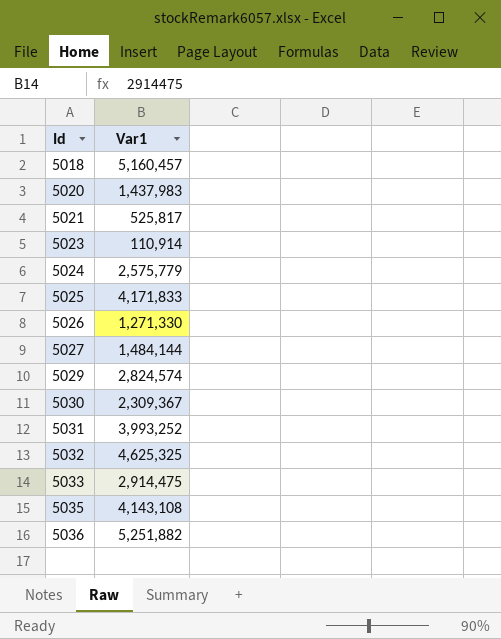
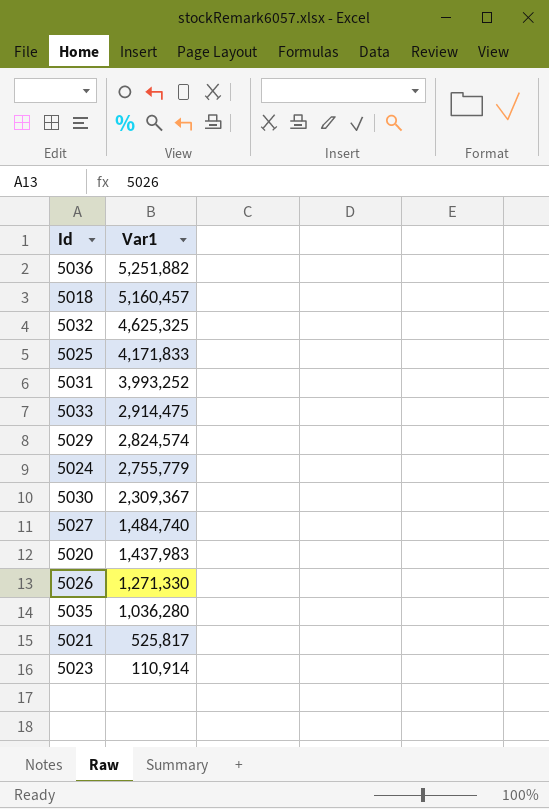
row order: Id ascending -> Var1 descending
5024 | Var1: 2,575,779 -> 2,755,779
5027 | Var1: 1,484,144 -> 1,484,740
5035 | Var1: 4,143,108 -> 1,036,280

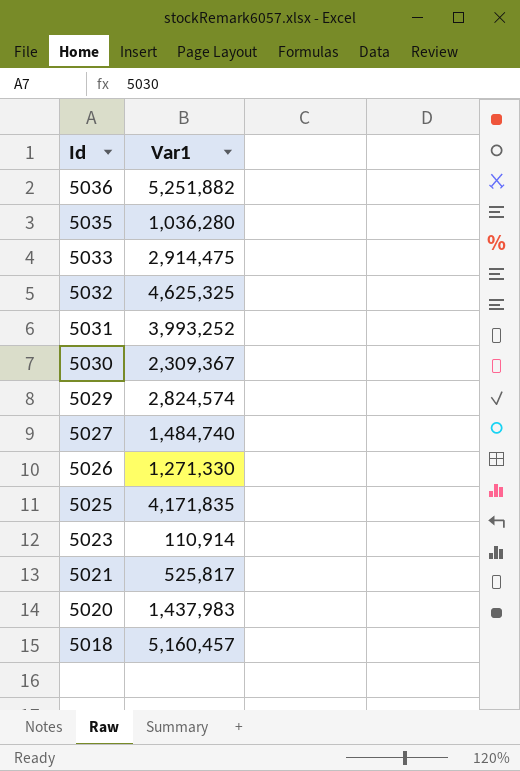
row order: Var1 descending -> Id descending
row 5024: 2,755,779 -> none
5025 | Var1: 4,171,833 -> 4,171,835

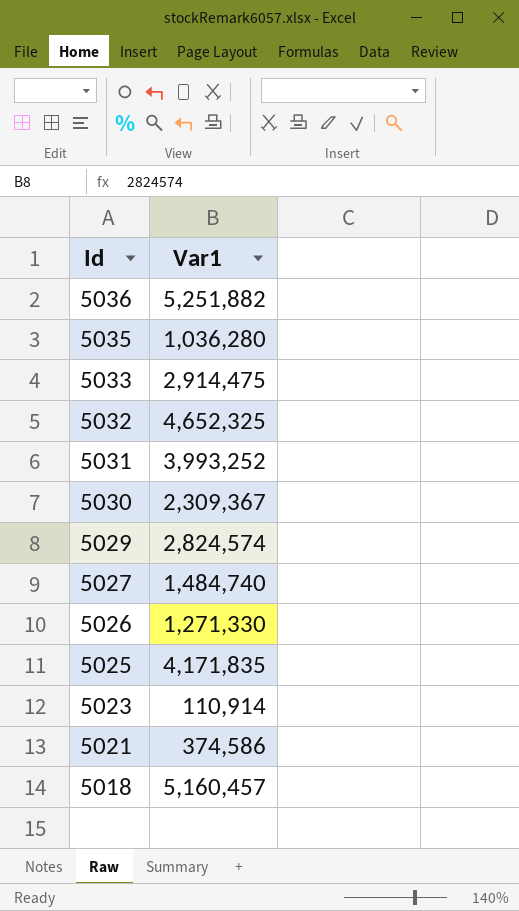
row 5020: 1,437,983 -> none
5032 | Var1: 4,625,325 -> 4,652,325
5021 | Var1: 525,817 -> 374,586

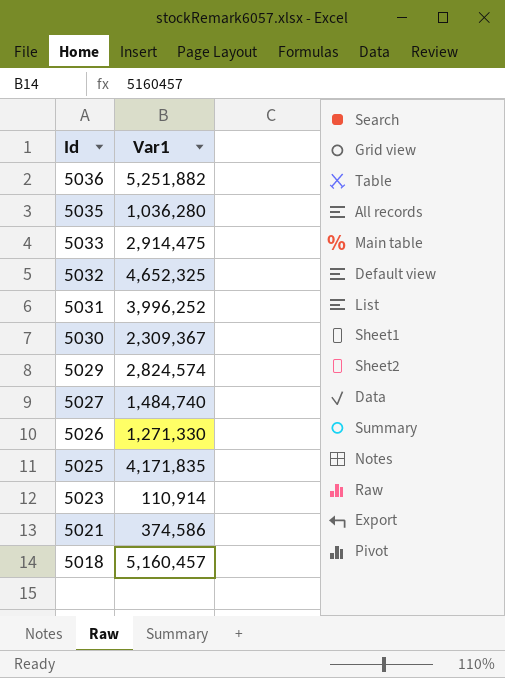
5031 | Var1: 3,993,252 -> 3,996,252

